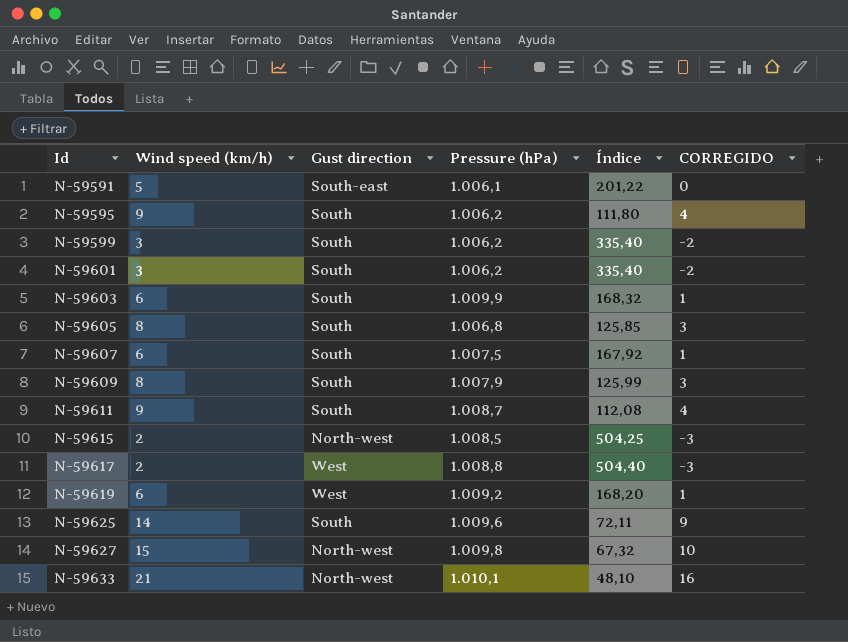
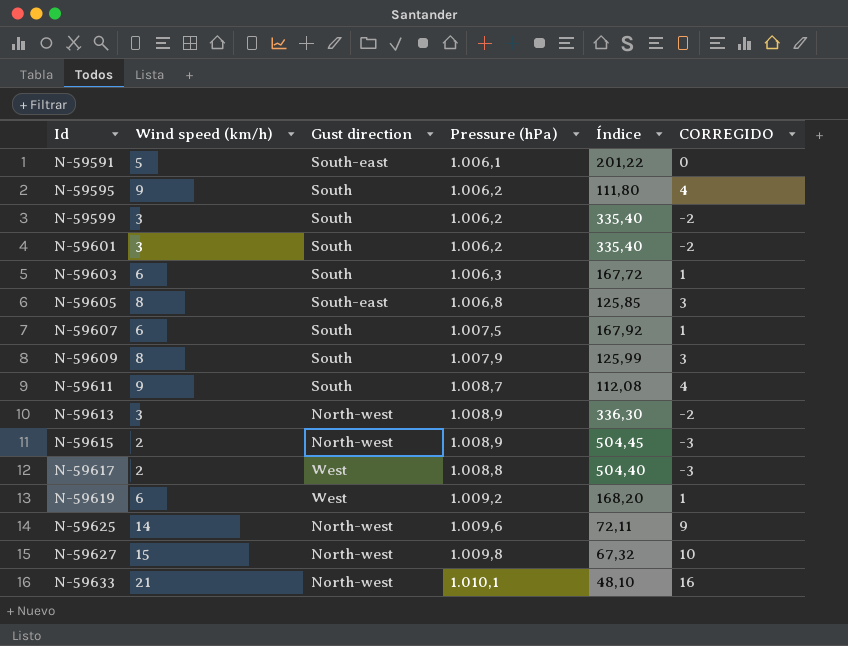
N-59603 | Pressure (hPa): 1.009,9 -> 1.006,3
N-59603 | Índice: 168,32 -> 167,72
N-59605 | Gust direction: South -> South-east
row N-59613: none -> 3 | North-west | 1.008,9 | 336,30 | -2
N-59615 | Pressure (hPa): 1.008,5 -> 1.008,9
N-59615 | Índice: 504,25 -> 504,45
N-59625 | Gust direction: South -> North-west

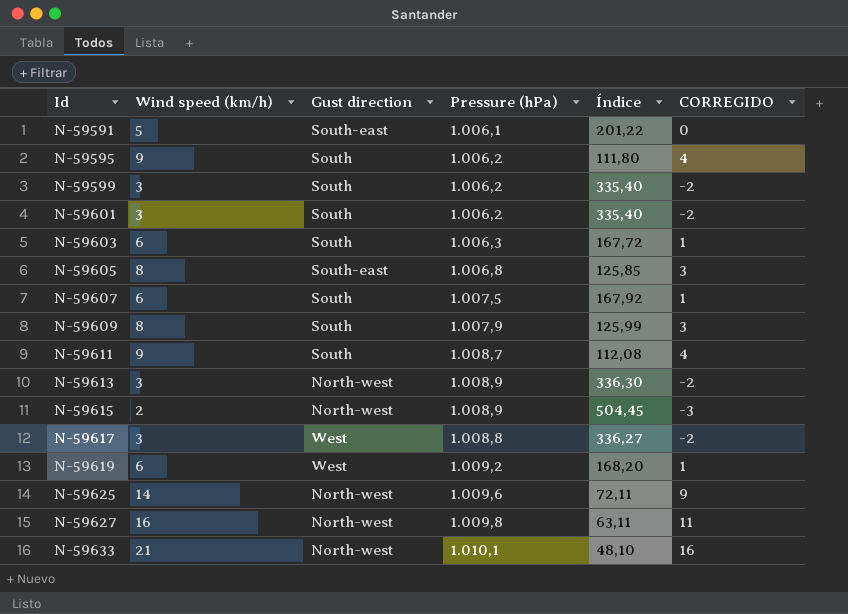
N-59617 | Wind speed (km/h): 2 -> 3
N-59617 | Índice: 504,40 -> 336,27
N-59617 | CORREGIDO: -3 -> -2
N-59627 | Wind speed (km/h): 15 -> 16
N-59627 | Índice: 67,32 -> 63,11
N-59627 | CORREGIDO: 10 -> 11

